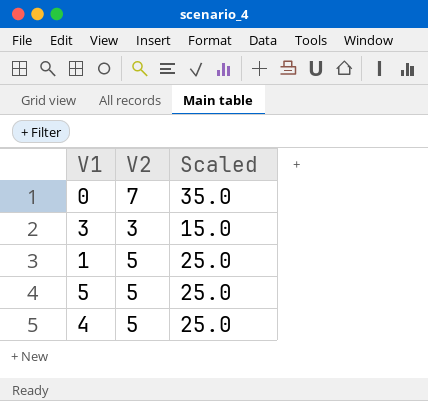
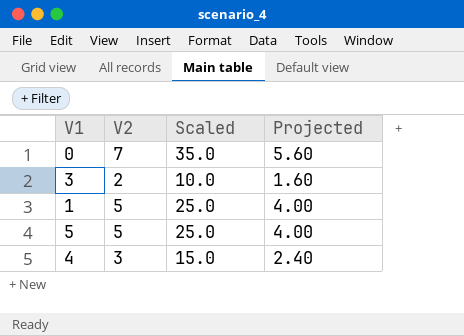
column Projected | formula: none -> [V2] * 0.8
3 | V2: 3 -> 2
3 | Scaled: 15.0 -> 10.0
4 | V2: 5 -> 3
4 | Scaled: 25.0 -> 15.0

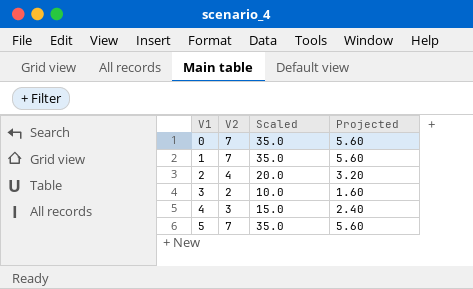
row order: none -> V1 ascending
1 | V2: 5 -> 7
1 | Scaled: 25.0 -> 35.0
1 | Projected: 4.00 -> 5.60
row 2: none -> 4 | 20.0 | 3.20
5 | V2: 5 -> 7
5 | Scaled: 25.0 -> 35.0
5 | Projected: 4.00 -> 5.60

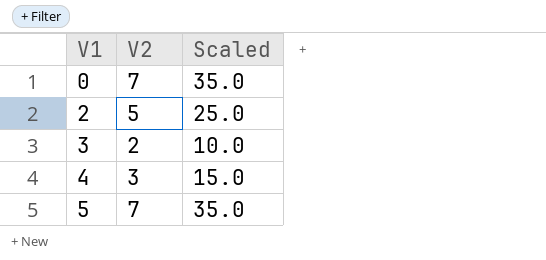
column Projected | formula: [V2] * 0.8 -> none
row 1: 7 | 35.0 | 5.60 -> none
2 | V2: 4 -> 5
2 | Scaled: 20.0 -> 25.0

